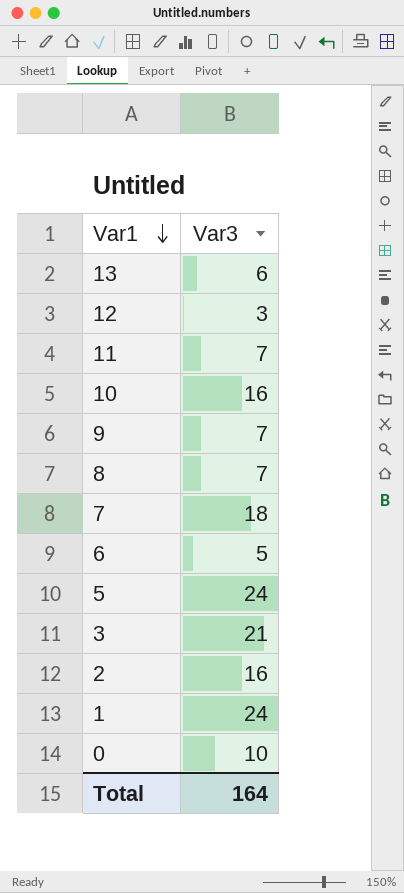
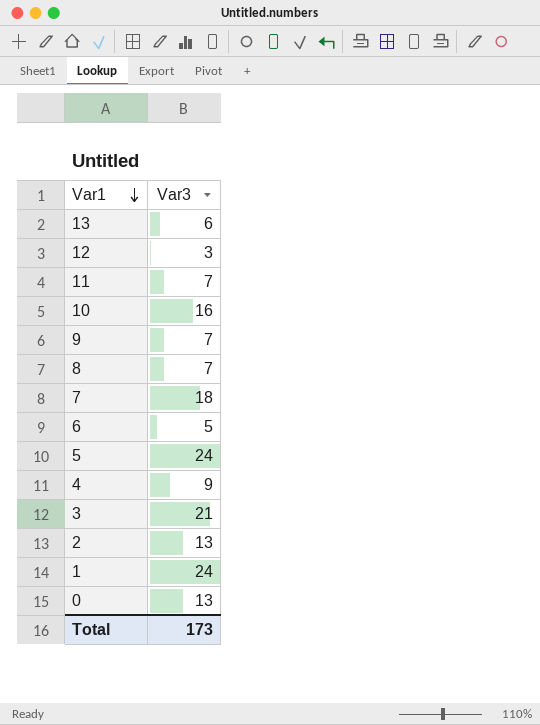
row 4: none -> 9
2 | Var3: 16 -> 13
0 | Var3: 10 -> 13
Total | Var3: 164 -> 173

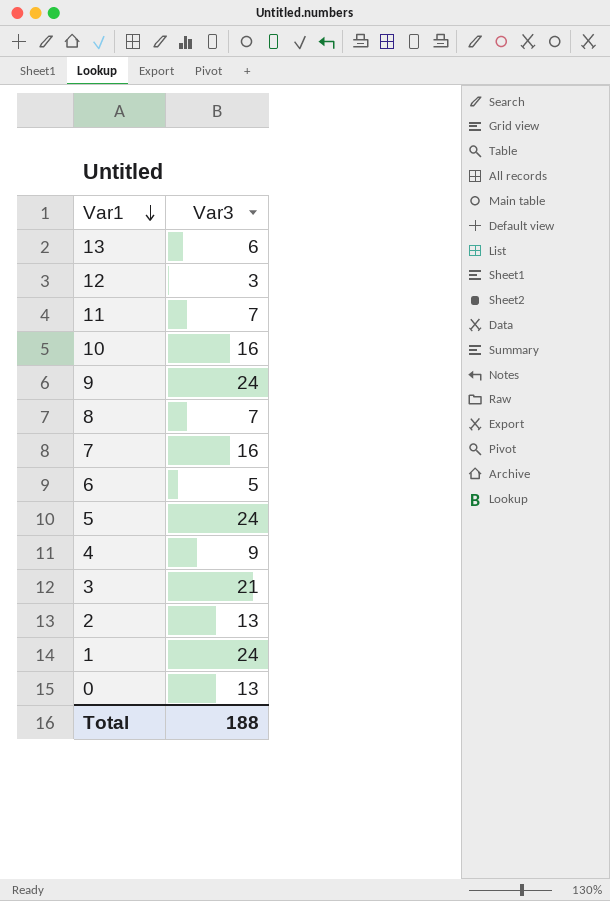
9 | Var3: 7 -> 24
7 | Var3: 18 -> 16
Total | Var3: 173 -> 188

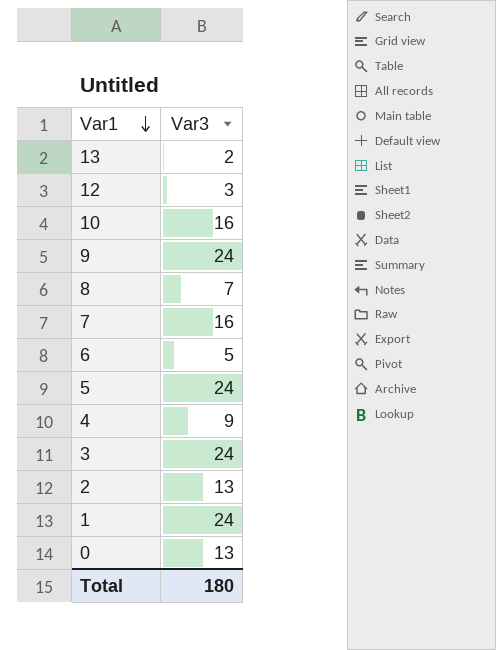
row 11: 7 -> none
13 | Var3: 6 -> 2
3 | Var3: 21 -> 24
Total | Var3: 188 -> 180

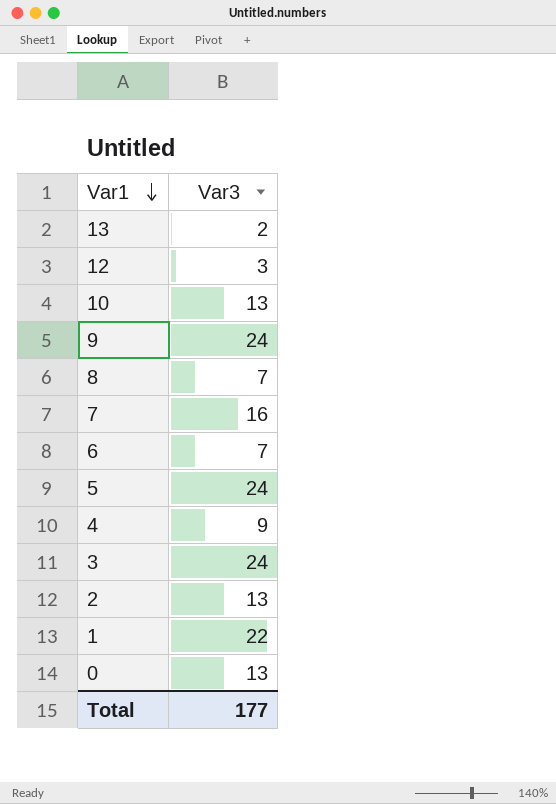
10 | Var3: 16 -> 13
6 | Var3: 5 -> 7
1 | Var3: 24 -> 22
Total | Var3: 180 -> 177

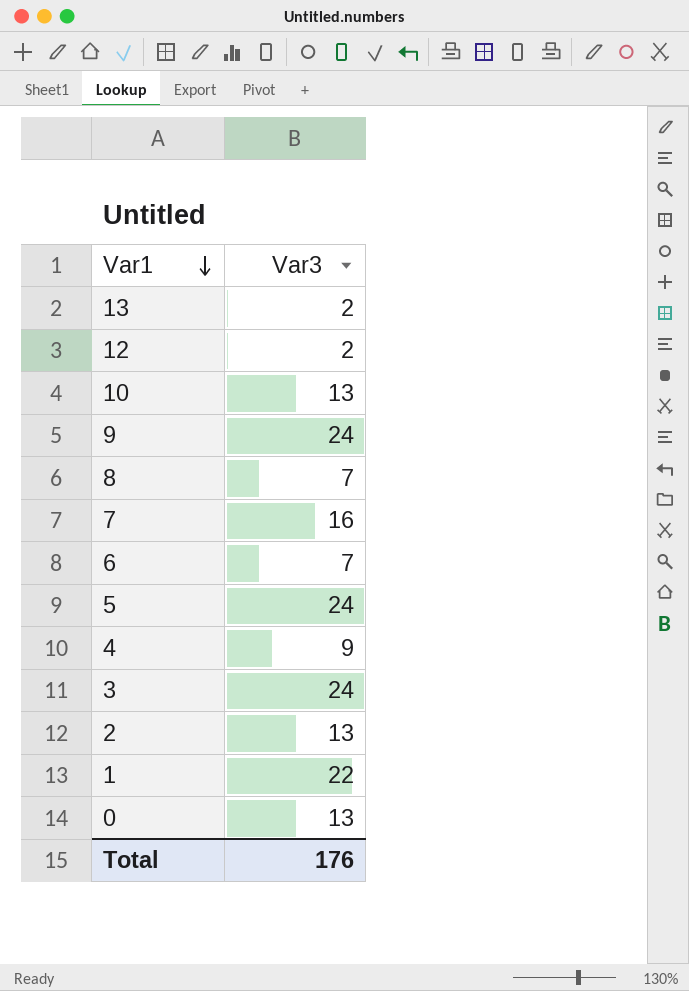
12 | Var3: 3 -> 2
Total | Var3: 177 -> 176

